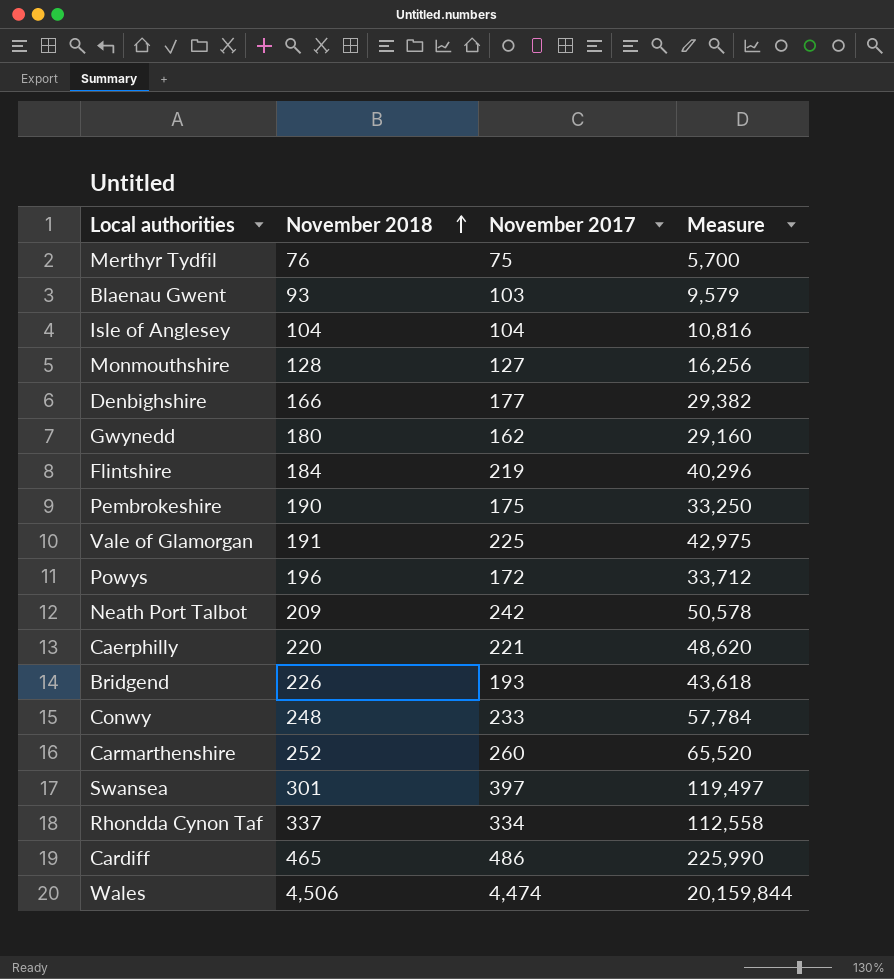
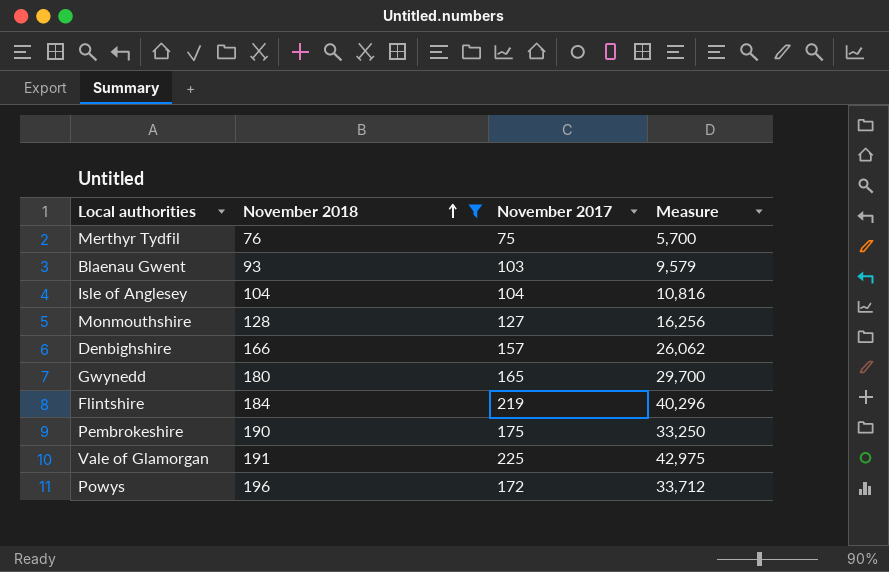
filter: none -> November 2018 <= 196
Denbighshire | November 2017: 177 -> 157
Denbighshire | Measure: 29,382 -> 26,062
Gwynedd | November 2017: 162 -> 165
Gwynedd | Measure: 29,160 -> 29,700

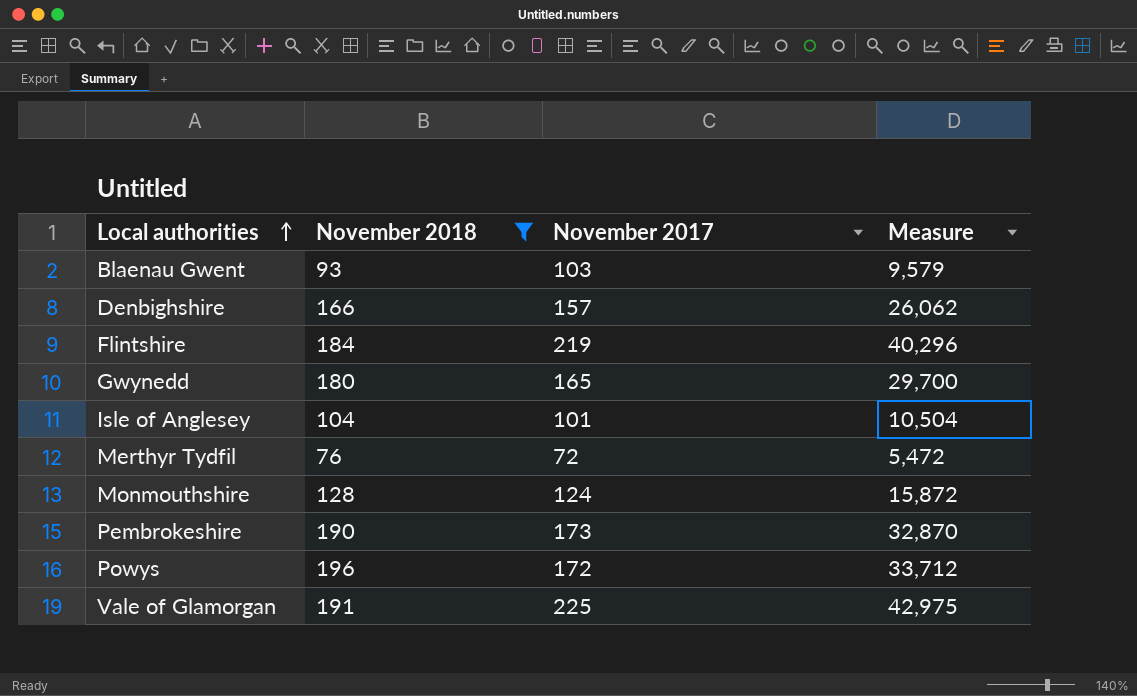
row order: November 2018 ascending -> Local authorities ascending
Isle of Anglesey | November 2017: 104 -> 101
Isle of Anglesey | Measure: 10,816 -> 10,504
Merthyr Tydfil | November 2017: 75 -> 72
Merthyr Tydfil | Measure: 5,700 -> 5,472
Monmouthshire | November 2017: 127 -> 124
Monmouthshire | Measure: 16,256 -> 15,872
Pembrokeshire | November 2017: 175 -> 173
Pembrokeshire | Measure: 33,250 -> 32,870

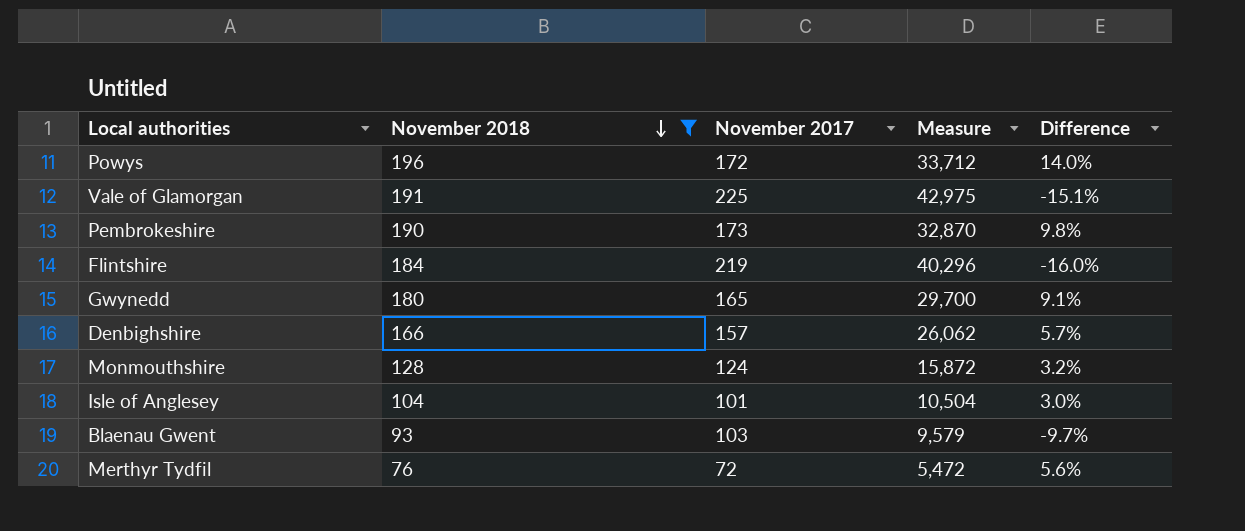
row order: Local authorities ascending -> November 2018 descending
column Difference | formula: none -> ([November 2018] - [November 2017]) / [November 2017]

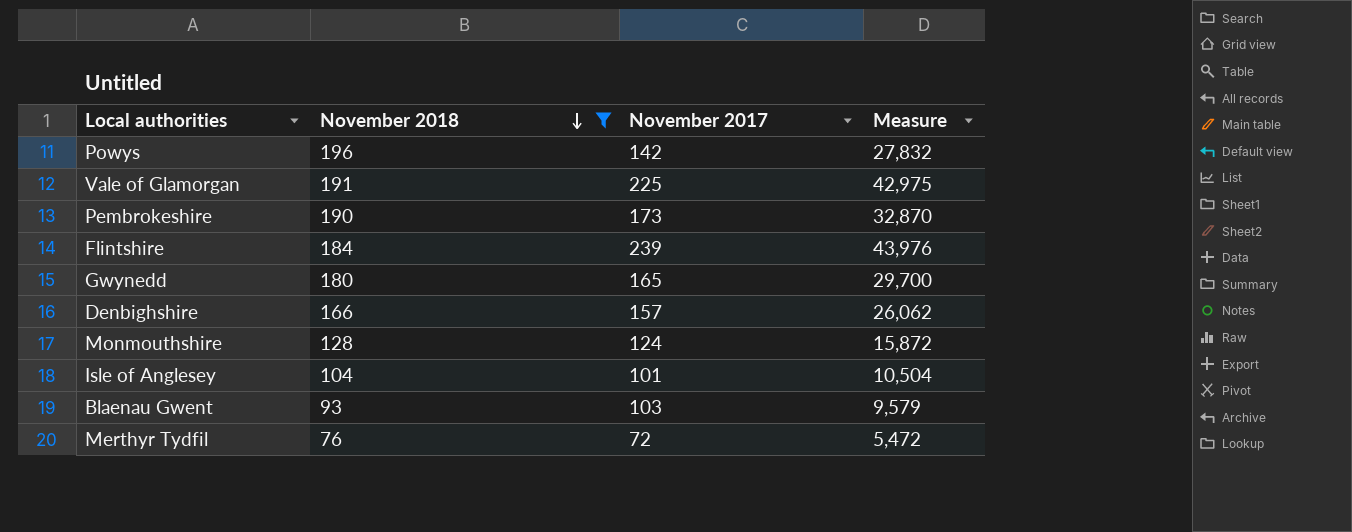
column Difference | formula: ([November 2018] - [November 2017]) / [November 2017] -> none
Powys | November 2017: 172 -> 142
Powys | Measure: 33,712 -> 27,832
Flintshire | November 2017: 219 -> 239
Flintshire | Measure: 40,296 -> 43,976

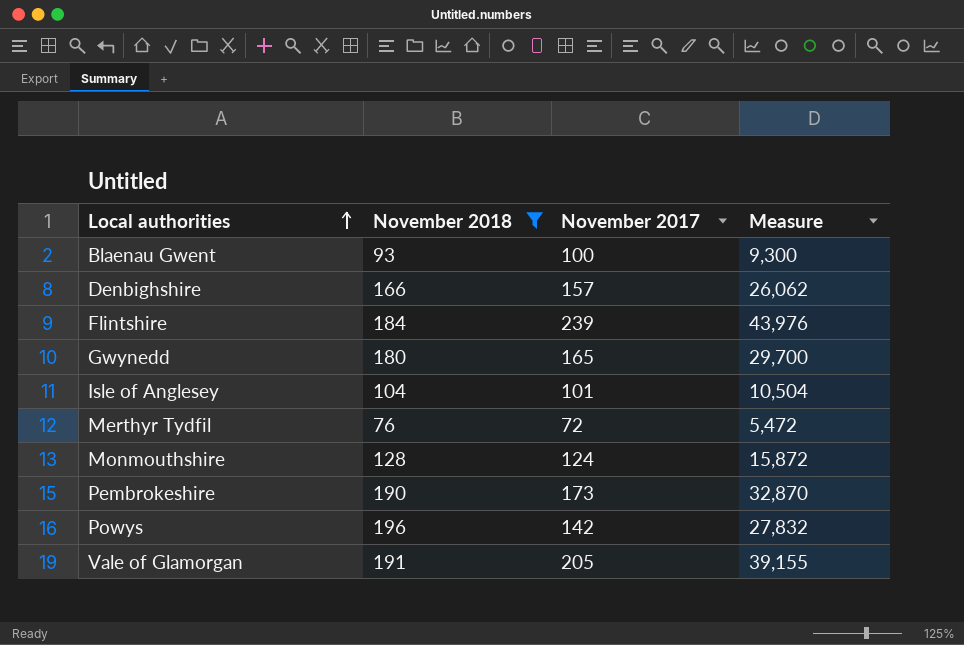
row order: November 2018 descending -> Local authorities ascending
Blaenau Gwent | November 2017: 103 -> 100
Blaenau Gwent | Measure: 9,579 -> 9,300
Vale of Glamorgan | November 2017: 225 -> 205
Vale of Glamorgan | Measure: 42,975 -> 39,155

